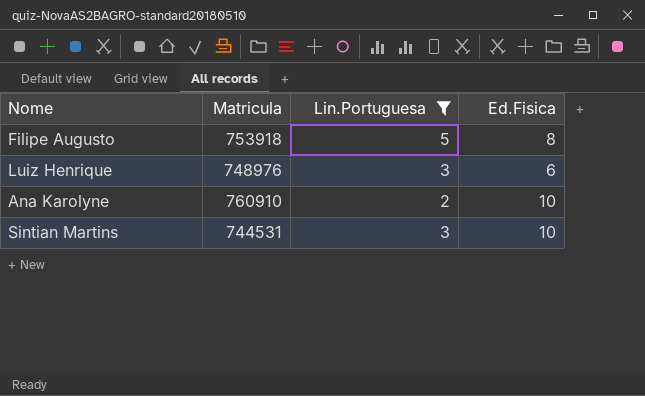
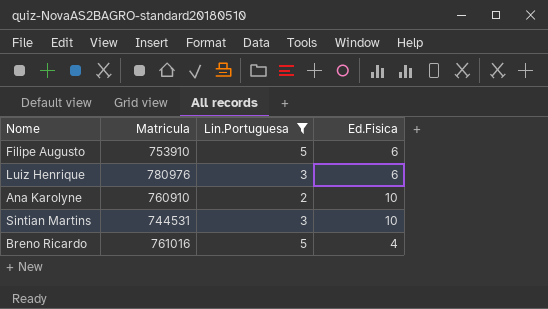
Filipe Augusto | Matricula: 753918 -> 753910
Filipe Augusto | Ed.Fisica: 8 -> 6
Luiz Henrique | Matricula: 748976 -> 780976
row Breno Ricardo: none -> 761016 | 5 | 4

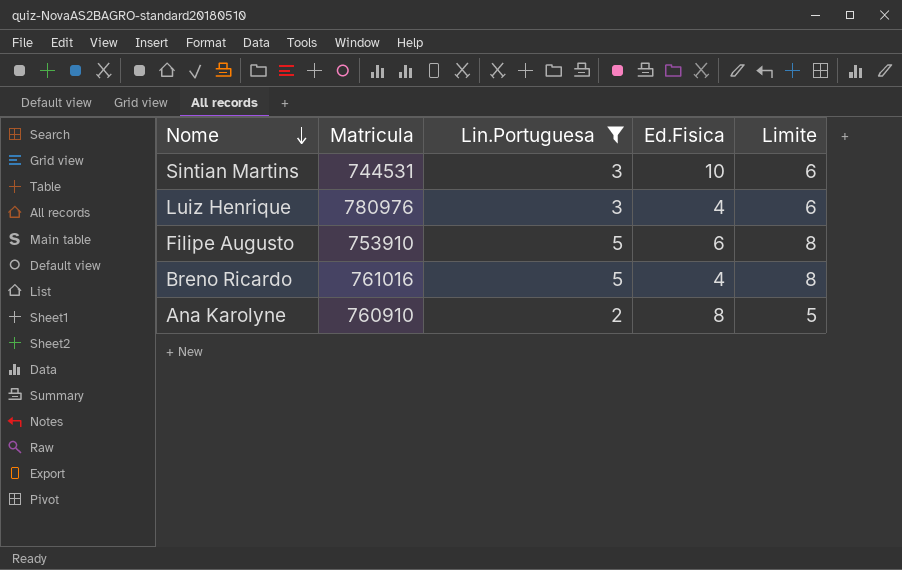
row order: none -> Nome descending
column Limite | formula: none -> [Lin.Portuguesa] + 3
Luiz Henrique | Ed.Fisica: 6 -> 4
Ana Karolyne | Ed.Fisica: 10 -> 8

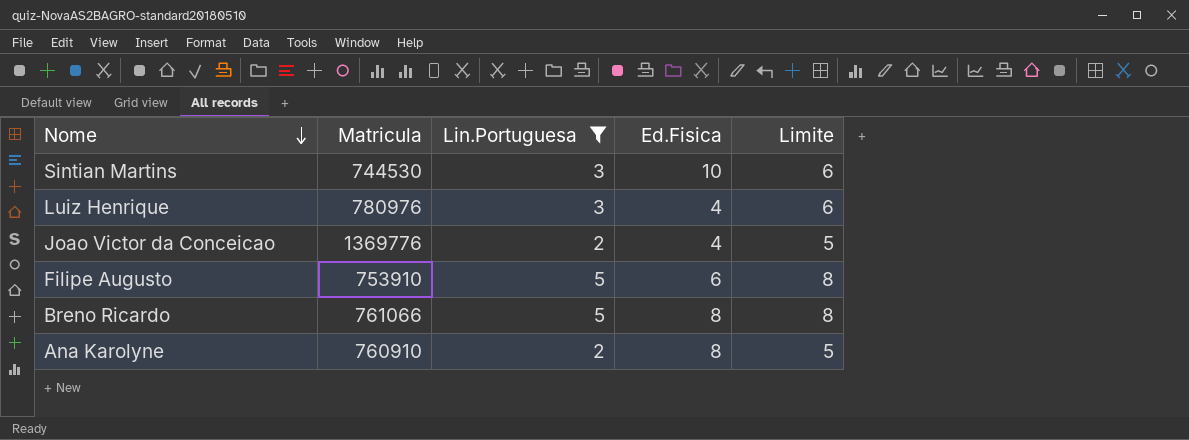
Sintian Martins | Matricula: 744531 -> 744530
row Joao Victor da Conceicao: none -> 1369776 | 2 | 4 | 5
Breno Ricardo | Matricula: 761016 -> 761066
Breno Ricardo | Ed.Fisica: 4 -> 8

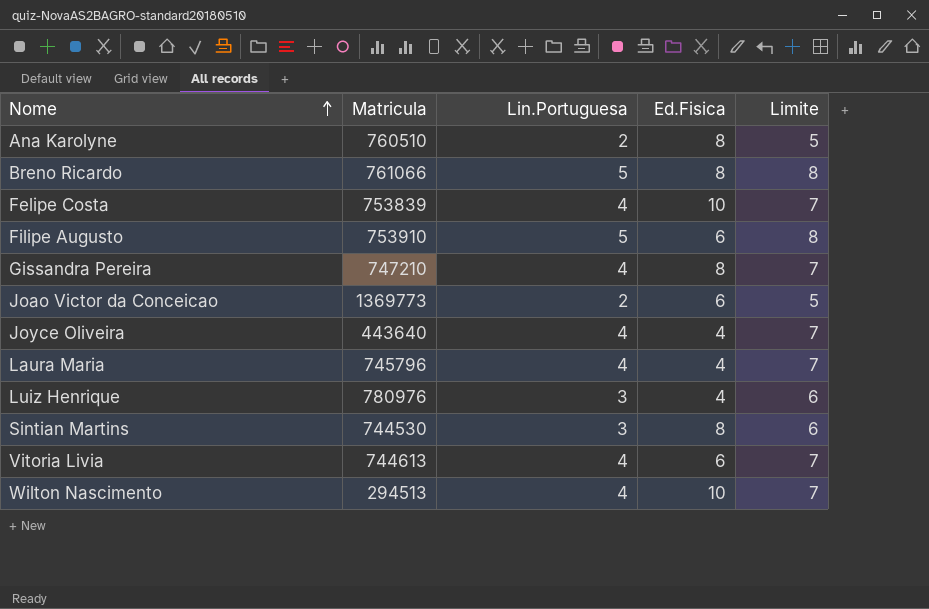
filter: Lin.Portuguesa != 4 -> none
row order: Nome descending -> Nome ascending
Ana Karolyne | Matricula: 760910 -> 760510
Joao Victor da Conceicao | Matricula: 1369776 -> 1369773
Joao Victor da Conceicao | Ed.Fisica: 4 -> 6
Sintian Martins | Ed.Fisica: 10 -> 8

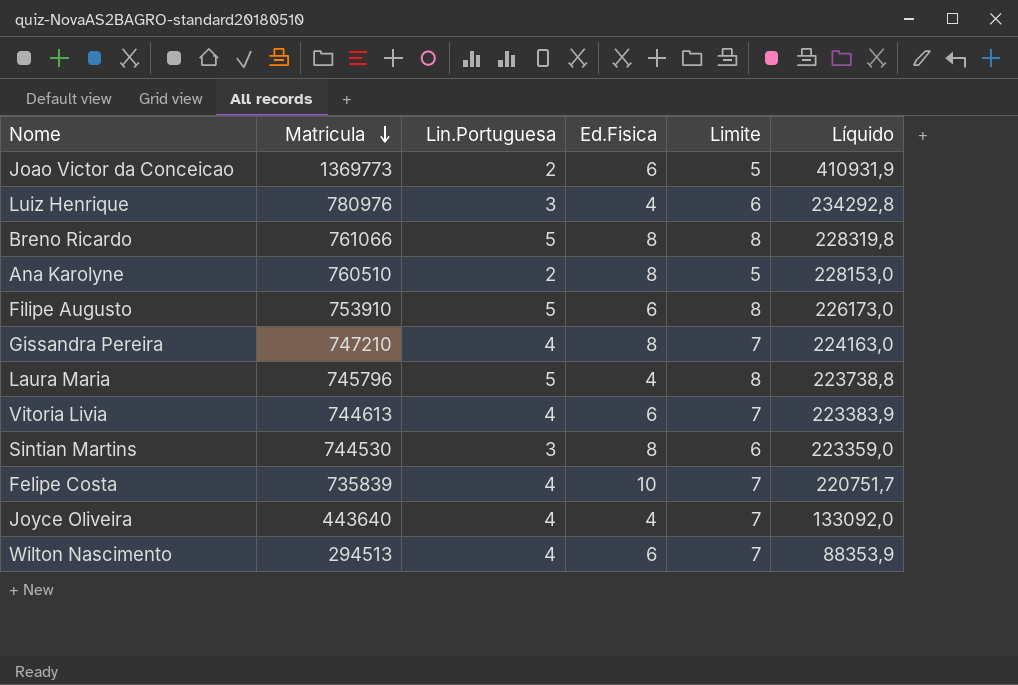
row order: Nome ascending -> Matricula descending
column Líquido | formula: none -> [Matricula] * 0,3
Laura Maria | Lin.Portuguesa: 4 -> 5
Laura Maria | Limite: 7 -> 8
Felipe Costa | Matricula: 753839 -> 735839
Wilton Nascimento | Ed.Fisica: 10 -> 6

